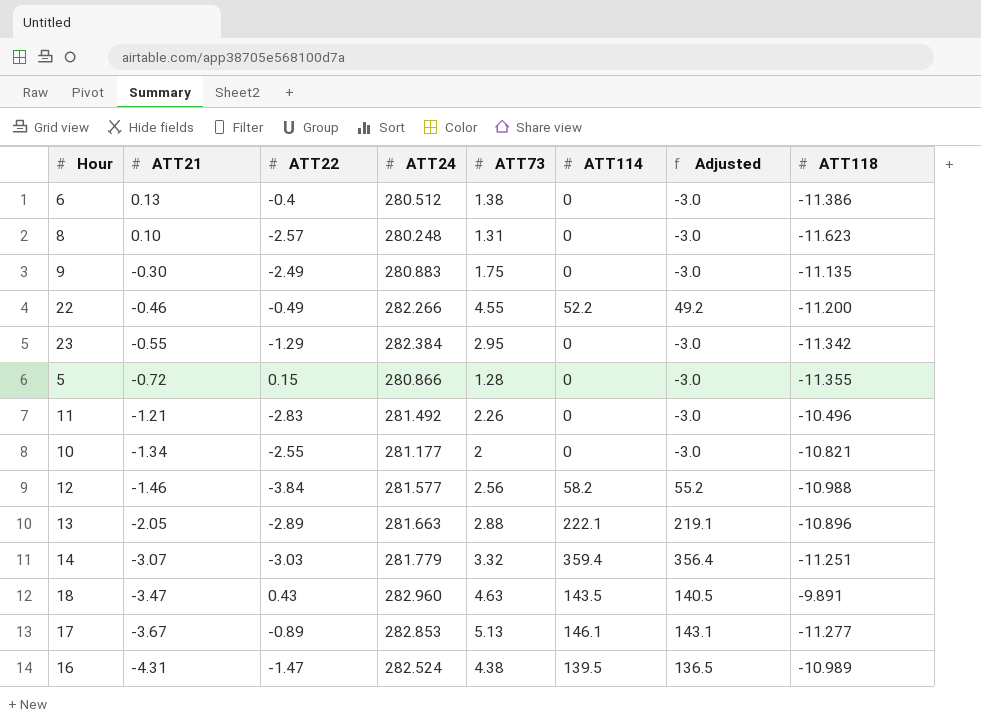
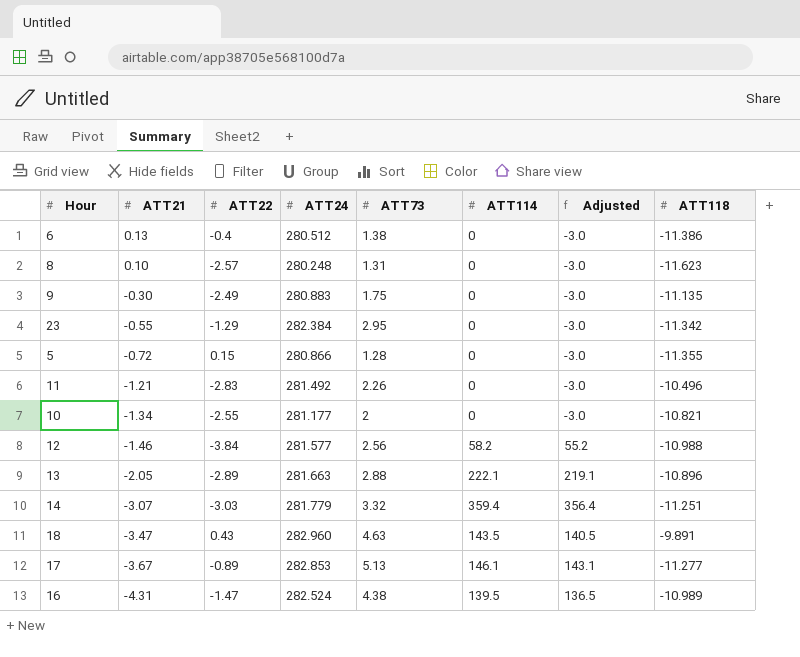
row 22: -0.46 | -0.49 | 282.266 | 4.55 | 52.2 | 49.2 | -11.200 -> none

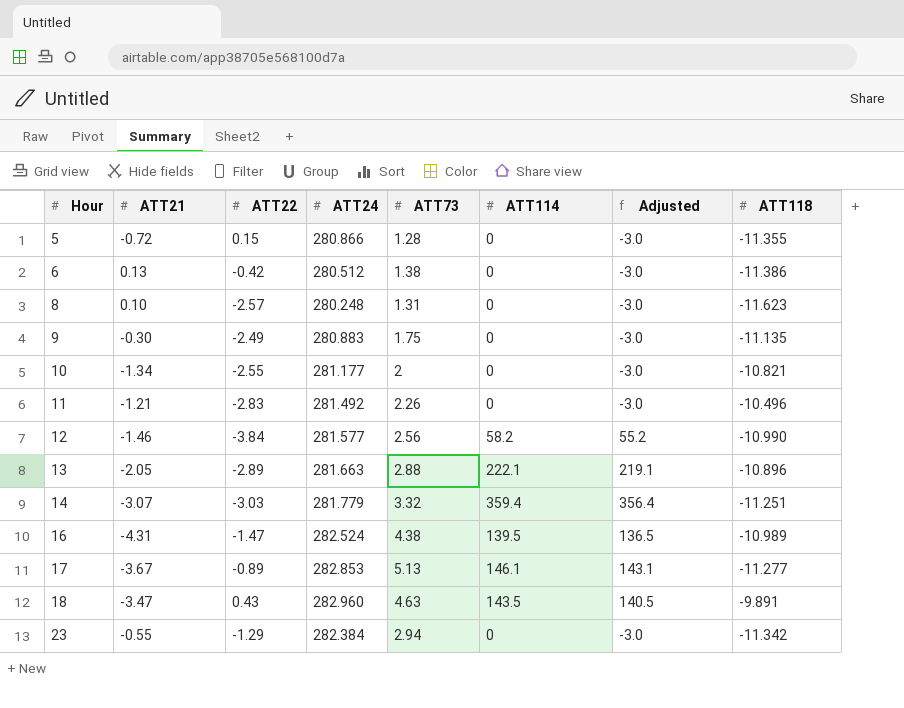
row order: ATT21 descending -> Hour ascending
6 | ATT22: -0.4 -> -0.42
12 | ATT118: -10.988 -> -10.990
23 | ATT73: 2.95 -> 2.94

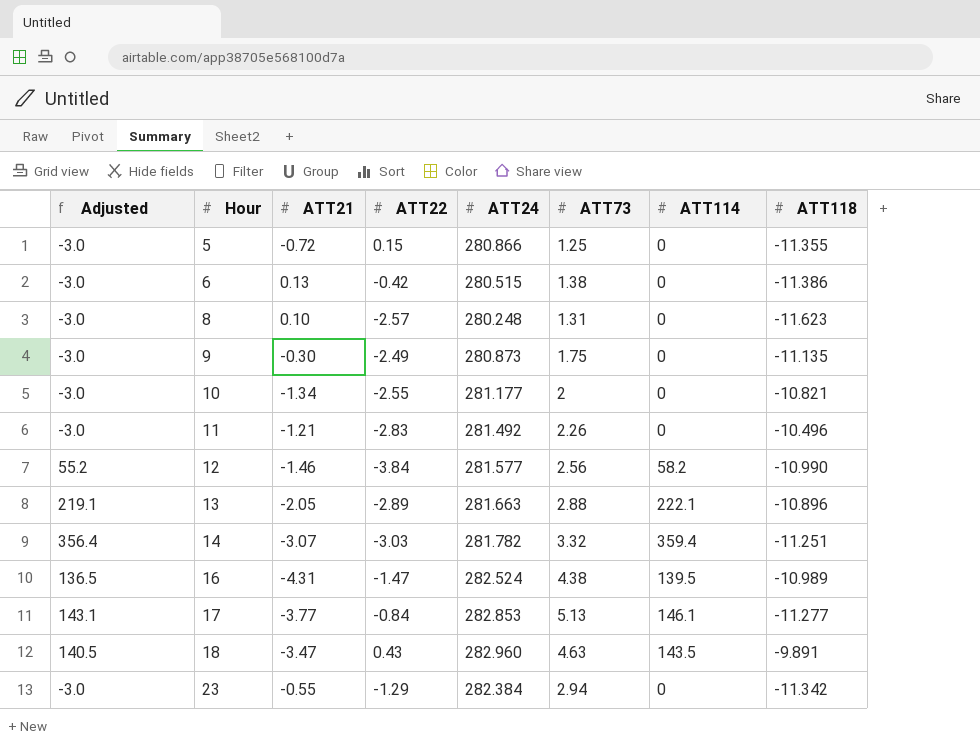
column Adjusted | position: 7 -> 1
5 | ATT73: 1.28 -> 1.25
6 | ATT24: 280.512 -> 280.515
9 | ATT24: 280.883 -> 280.873
14 | ATT24: 281.779 -> 281.782
17 | ATT21: -3.67 -> -3.77
17 | ATT22: -0.89 -> -0.84

